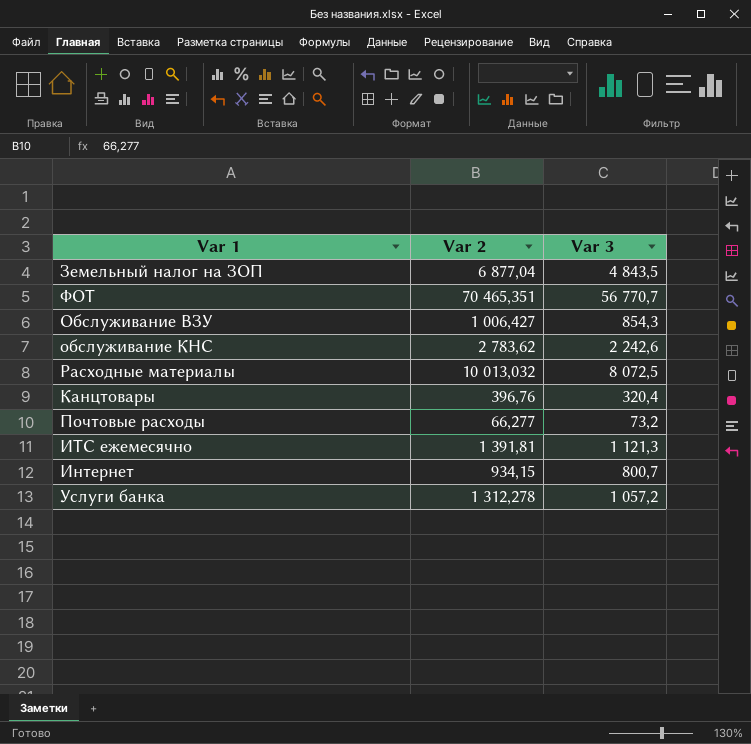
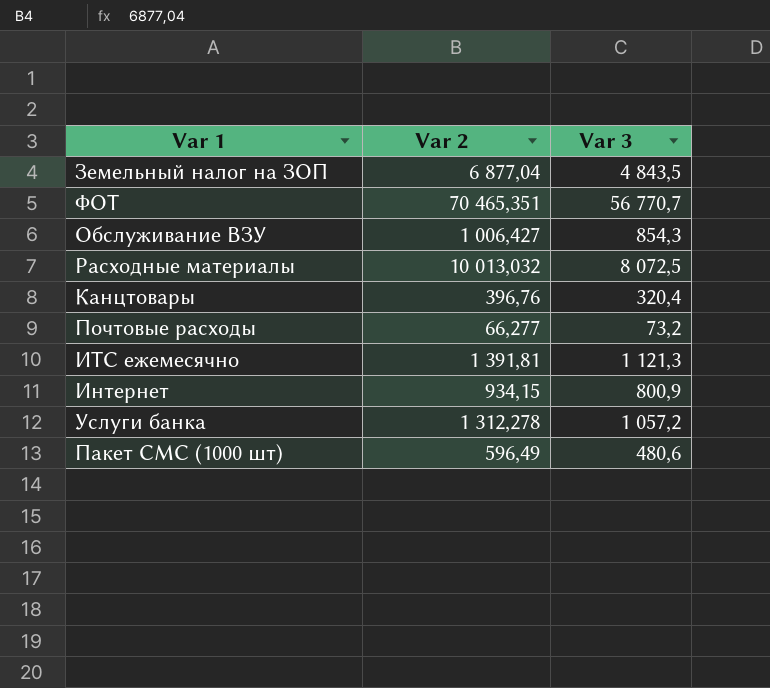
row обслуживание КНС: 2 783,62 | 2 242,6 -> none
Интернет | Var 3: 800,7 -> 800,9
row Пакет СМС (1000 шт): none -> 596,49 | 480,6

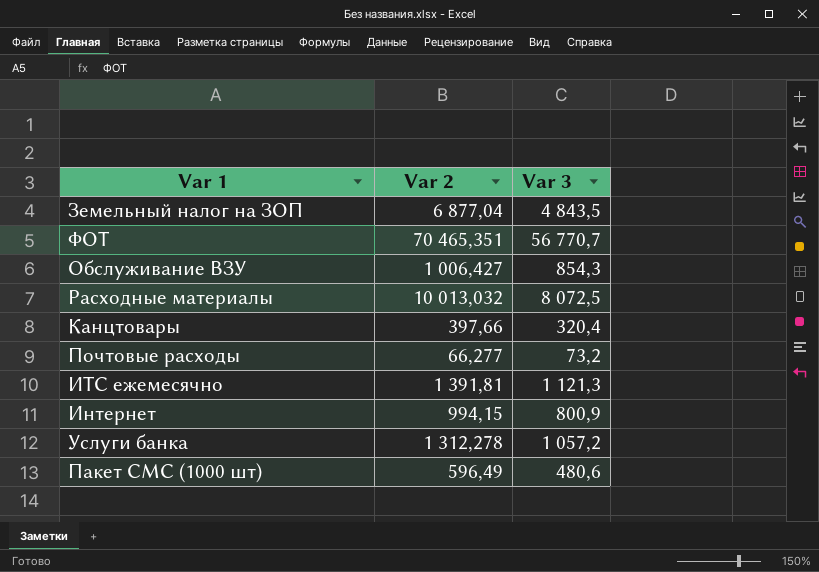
Канцтовары | Var 2: 396,76 -> 397,66
Интернет | Var 2: 934,15 -> 994,15

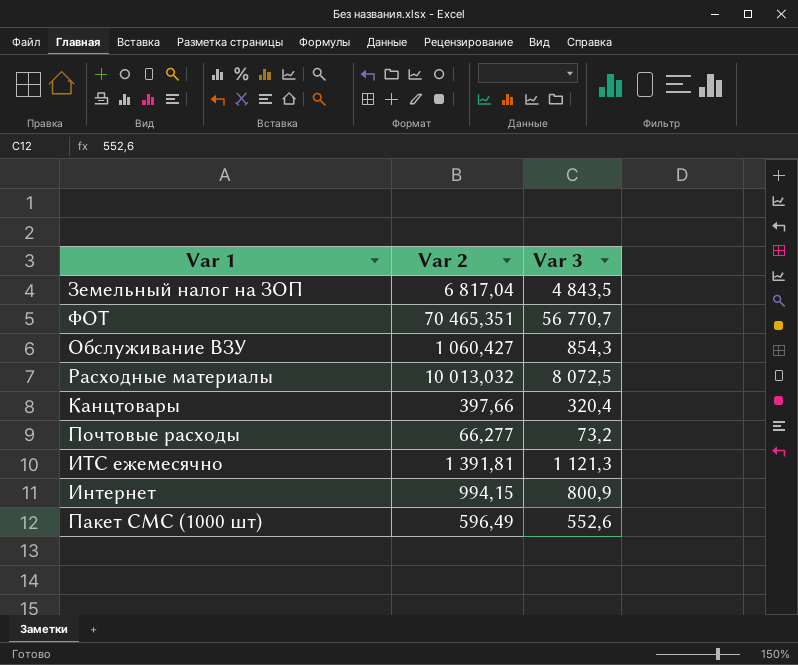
row Услуги банка: 1 312,278 | 1 057,2 -> none
Земельный налог на ЗОП | Var 2: 6 877,04 -> 6 817,04
Обслуживание ВЗУ | Var 2: 1 006,427 -> 1 060,427
Пакет СМС (1000 шт) | Var 3: 480,6 -> 552,6

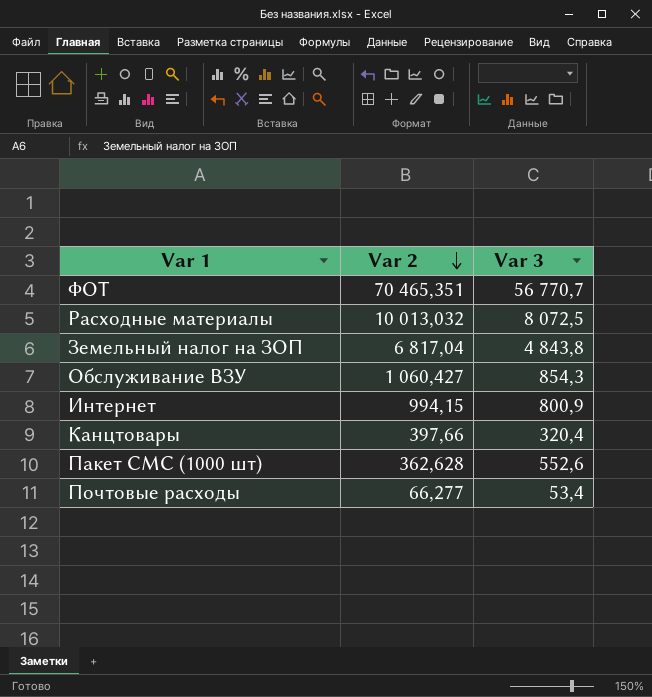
row order: none -> Var 2 descending
row ИТС ежемесячно: 1 391,81 | 1 121,3 -> none
Земельный налог на ЗОП | Var 3: 4 843,5 -> 4 843,8
Пакет СМС (1000 шт) | Var 2: 596,49 -> 362,628
Почтовые расходы | Var 3: 73,2 -> 53,4

